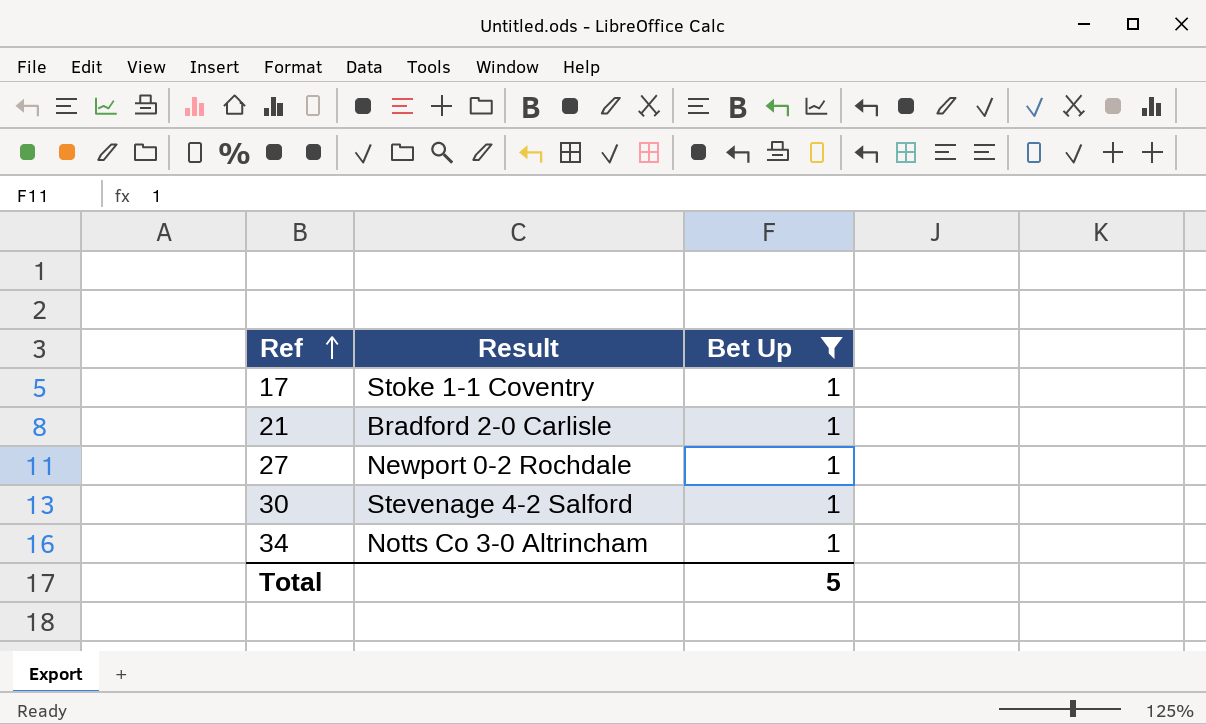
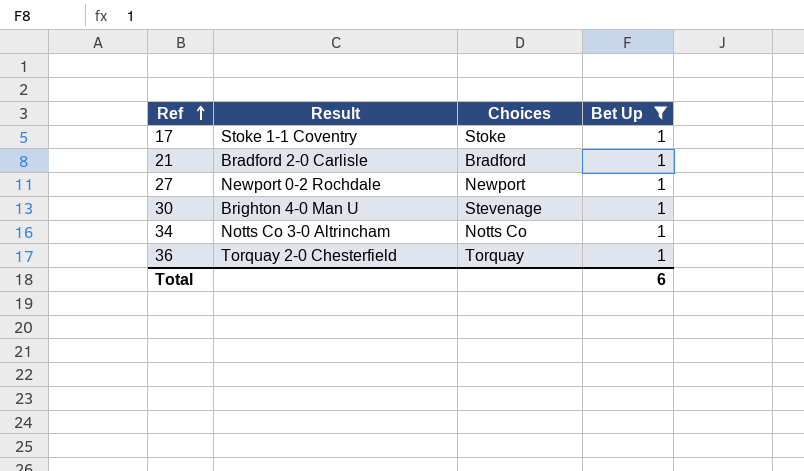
column Choices | position: none -> 3
30 | Result: Stevenage 4-2 Salford -> Brighton 4-0 Man U
row 36: none -> Torquay 2-0 Chesterfield | Torquay | 1
Total | Bet Up: 5 -> 6

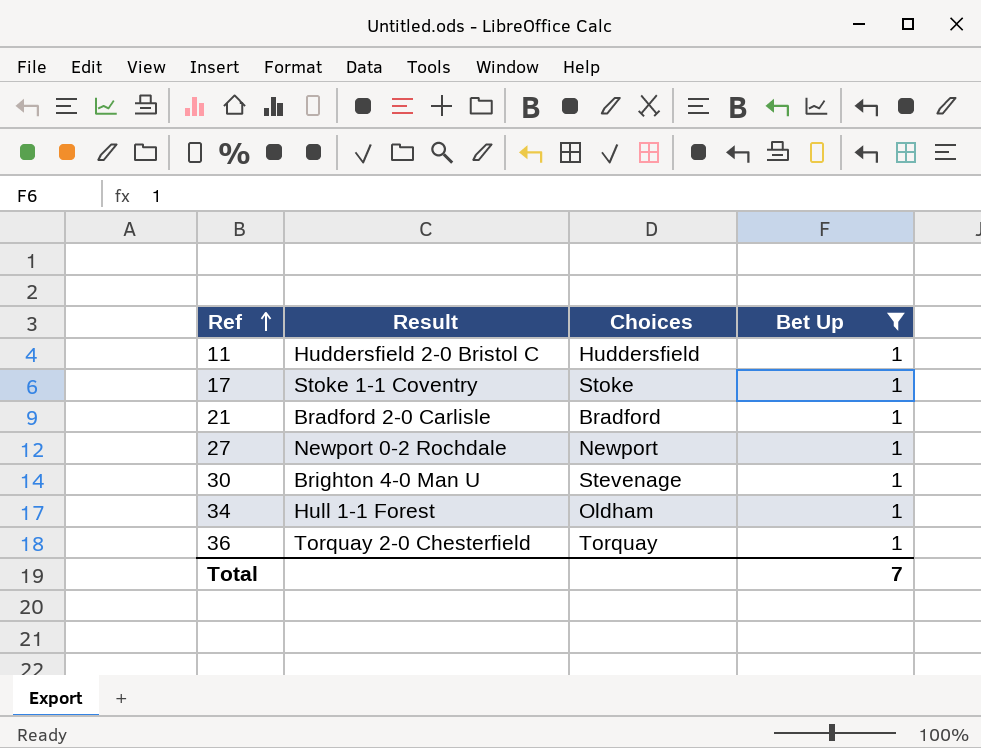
row 11: none -> Huddersfield 2-0 Bristol C | Huddersfield | 1
34 | Result: Notts Co 3-0 Altrincham -> Hull 1-1 Forest
34 | Choices: Notts Co -> Oldham
Total | Bet Up: 6 -> 7

